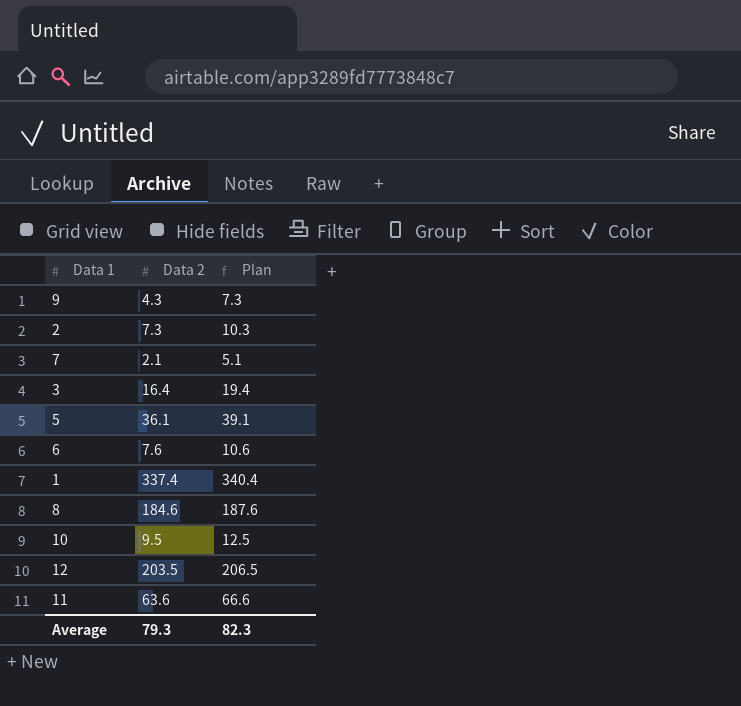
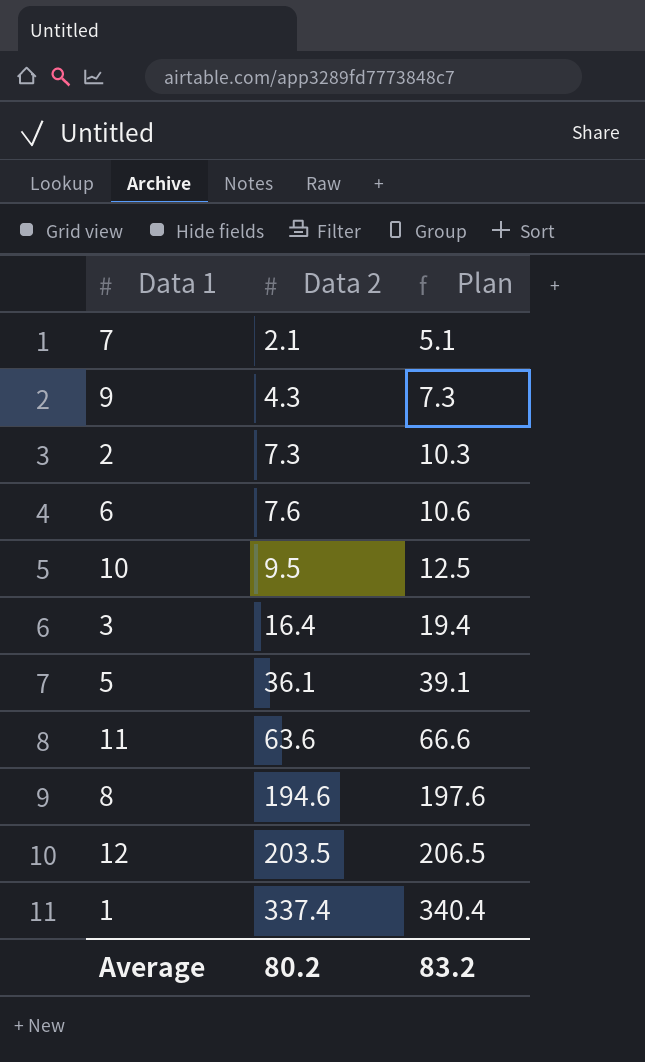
row order: none -> Data 2 ascending
8 | Data 2: 184.6 -> 194.6
8 | Plan: 187.6 -> 197.6
Average | Data 2: 79.3 -> 80.2
Average | Plan: 82.3 -> 83.2

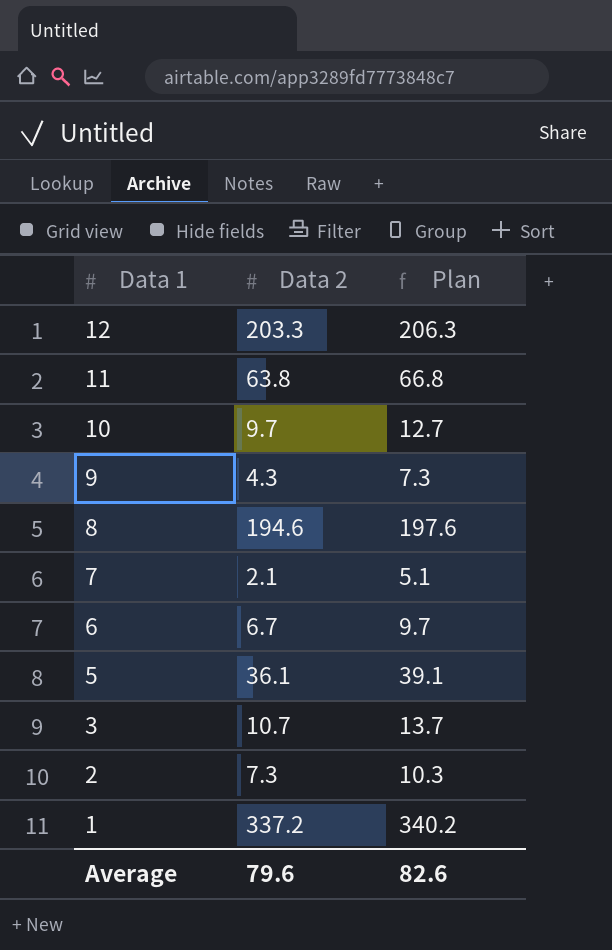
row order: Data 2 ascending -> Data 1 descending
12 | Data 2: 203.5 -> 203.3
12 | Plan: 206.5 -> 206.3
11 | Data 2: 63.6 -> 63.8
11 | Plan: 66.6 -> 66.8
10 | Data 2: 9.5 -> 9.7
10 | Plan: 12.5 -> 12.7
6 | Data 2: 7.6 -> 6.7
6 | Plan: 10.6 -> 9.7
3 | Data 2: 16.4 -> 10.7
3 | Plan: 19.4 -> 13.7
1 | Data 2: 337.4 -> 337.2
1 | Plan: 340.4 -> 340.2
Average | Data 2: 80.2 -> 79.6
Average | Plan: 83.2 -> 82.6

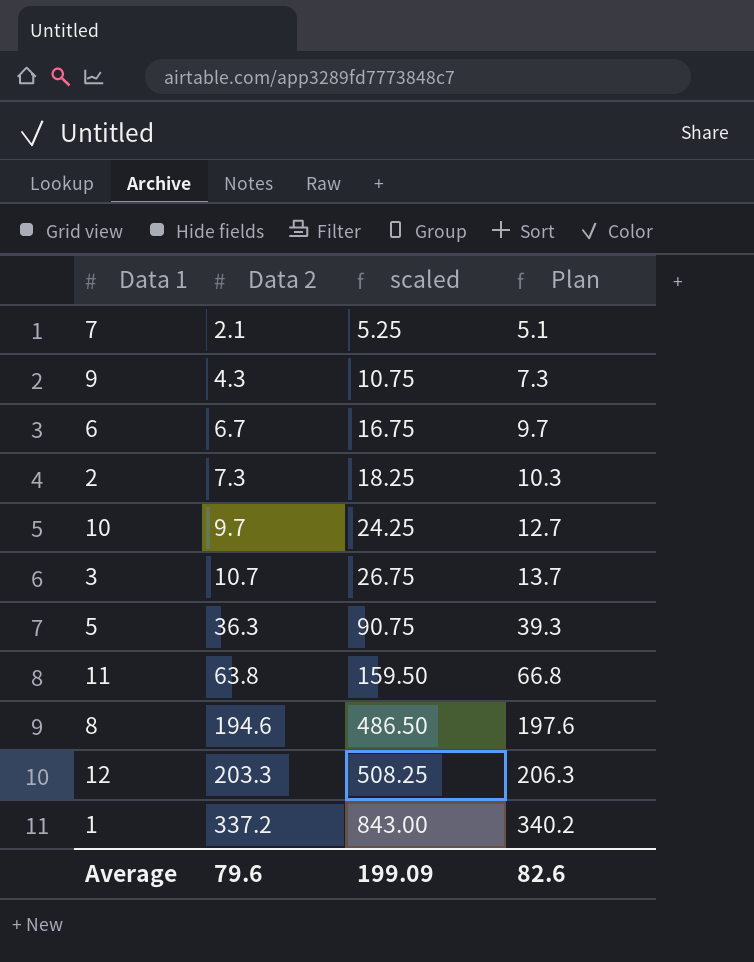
row order: Data 1 descending -> Data 2 ascending
column scaled | formula: none -> [Data 2] * 2.5
5 | Data 2: 36.1 -> 36.3
5 | Plan: 39.1 -> 39.3

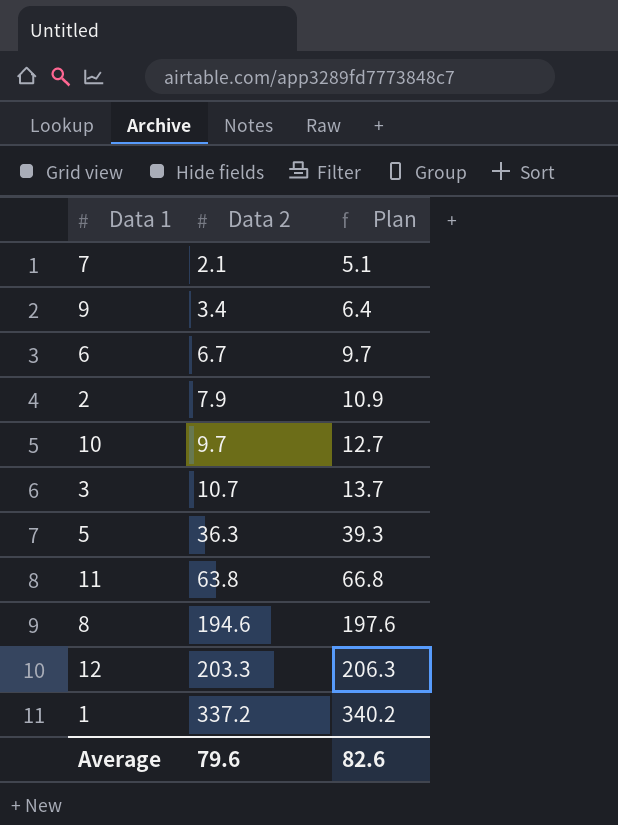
column scaled | formula: [Data 2] * 2.5 -> none
9 | Data 2: 4.3 -> 3.4
9 | Plan: 7.3 -> 6.4
2 | Data 2: 7.3 -> 7.9
2 | Plan: 10.3 -> 10.9

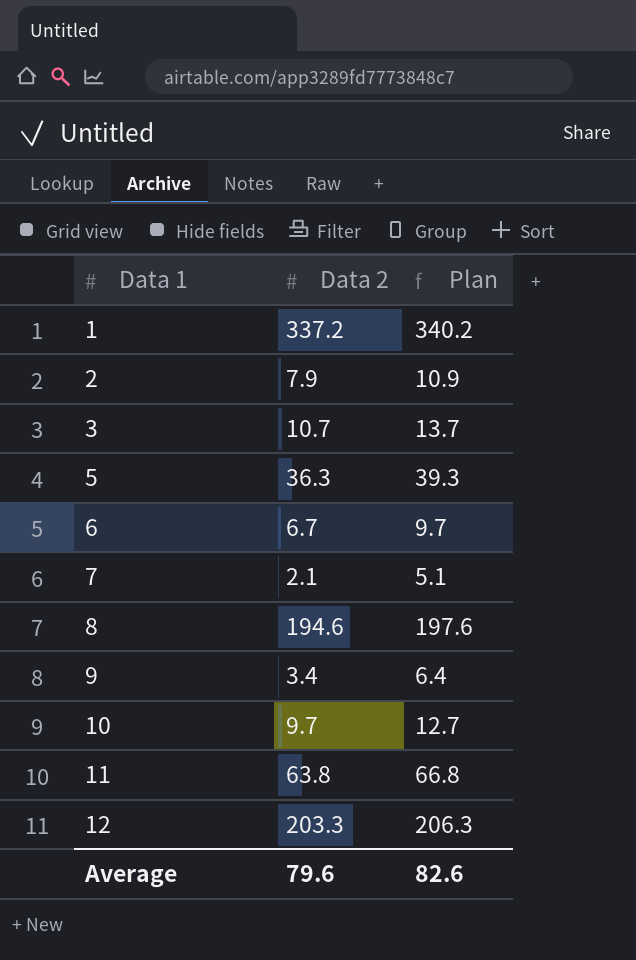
row order: Data 2 ascending -> Data 1 ascending

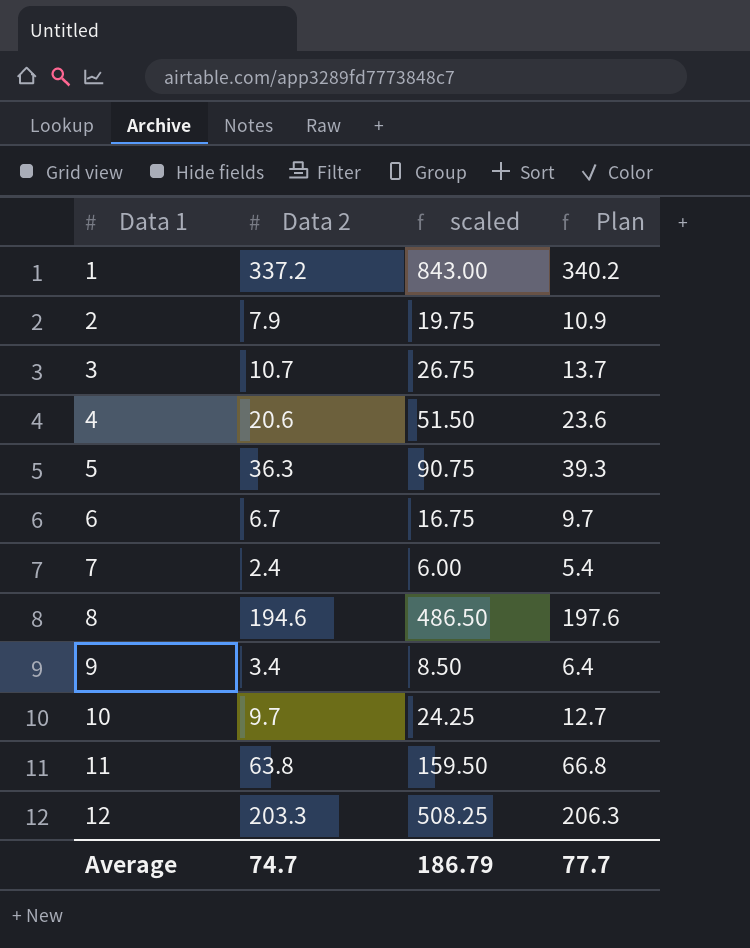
column scaled | formula: none -> [Data 2] * 2.5
row 4: none -> 20.6 | 51.50 | 23.6
7 | Data 2: 2.1 -> 2.4
7 | Plan: 5.1 -> 5.4
Average | Data 2: 79.6 -> 74.7
Average | Plan: 82.6 -> 77.7

